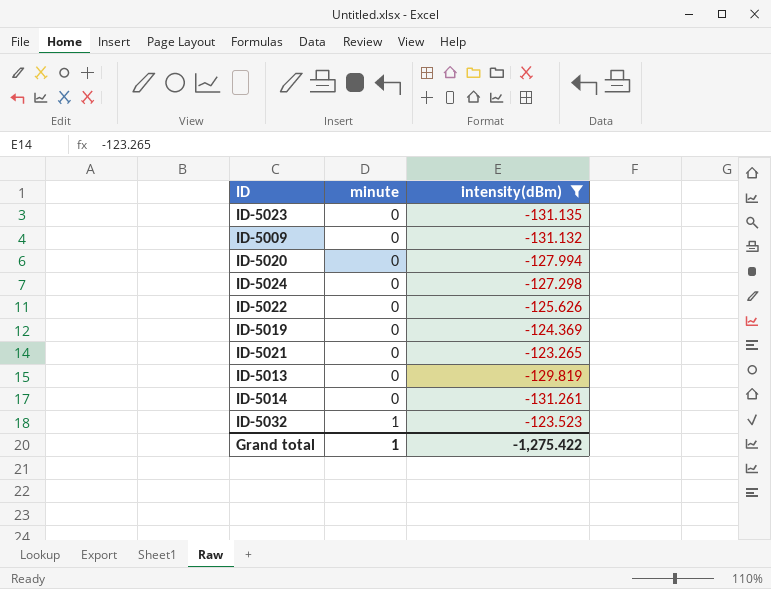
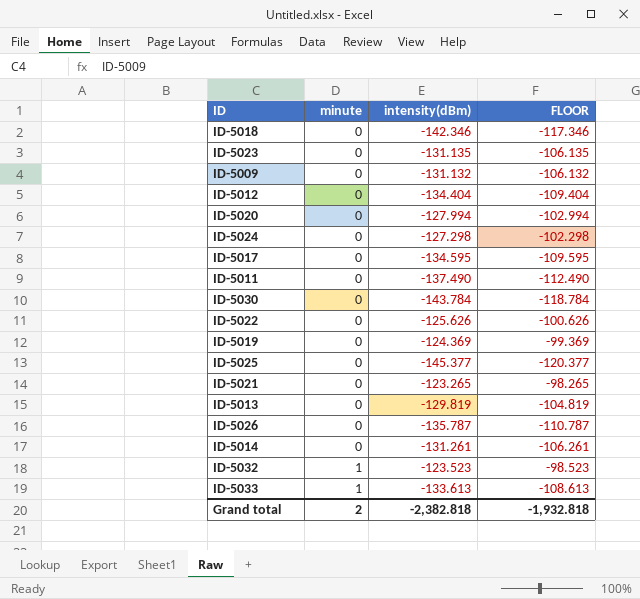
filter: intensity(dBm) >= -131.261 -> none
column FLOOR | formula: none -> [intensity(dBm)] + 25
Grand total | minute: 1 -> 2
Grand total | intensity(dBm): -1,275.422 -> -2,382.818

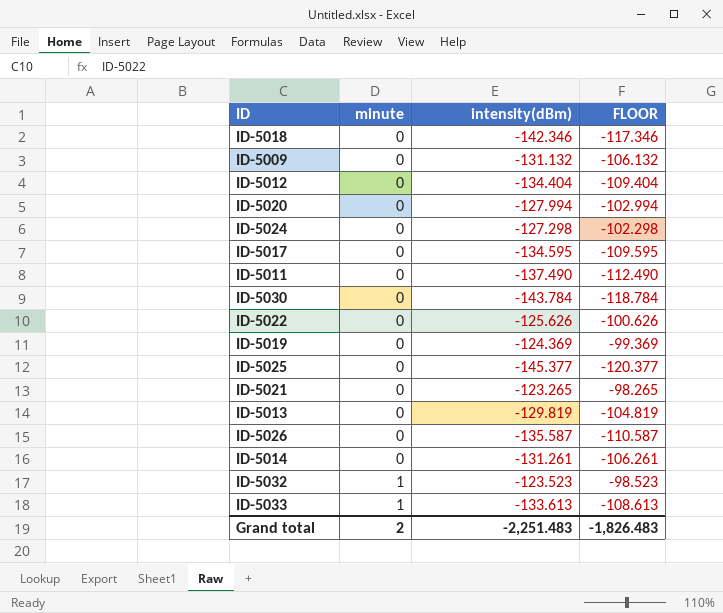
row ID-5023: 0 | -131.135 | -106.135 -> none
ID-5026 | intensity(dBm): -135.787 -> -135.587
ID-5026 | FLOOR: -110.787 -> -110.587
Grand total | intensity(dBm): -2,382.818 -> -2,251.483
Grand total | FLOOR: -1,932.818 -> -1,826.483

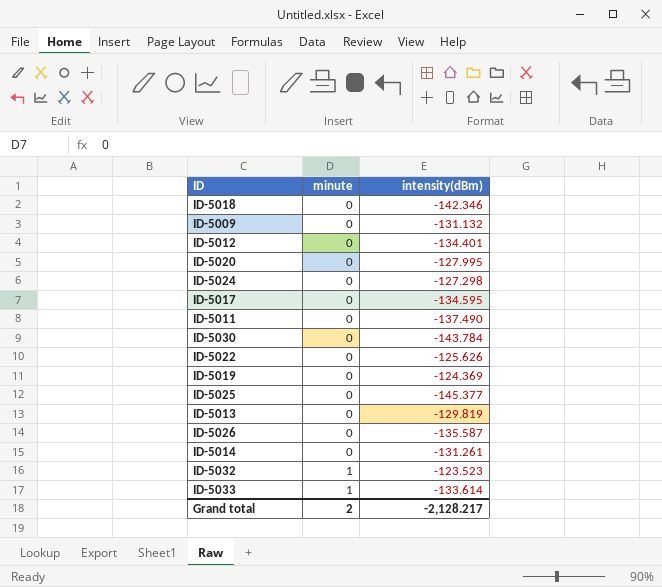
column FLOOR | formula: [intensity(dBm)] + 25 -> none
row ID-5021: 0 | -123.265 | -98.265 -> none
ID-5012 | intensity(dBm): -134.404 -> -134.401
ID-5020 | intensity(dBm): -127.994 -> -127.995
ID-5033 | intensity(dBm): -133.613 -> -133.614
Grand total | intensity(dBm): -2,251.483 -> -2,128.217

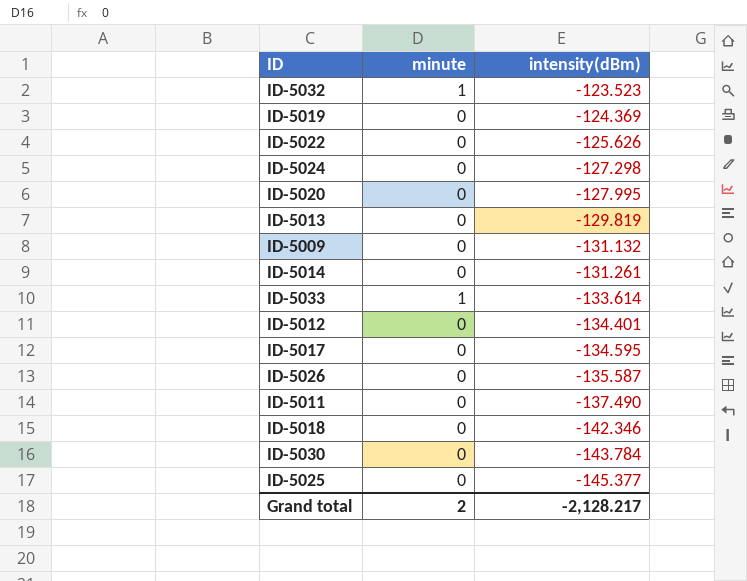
row order: minute ascending -> intensity(dBm) descending

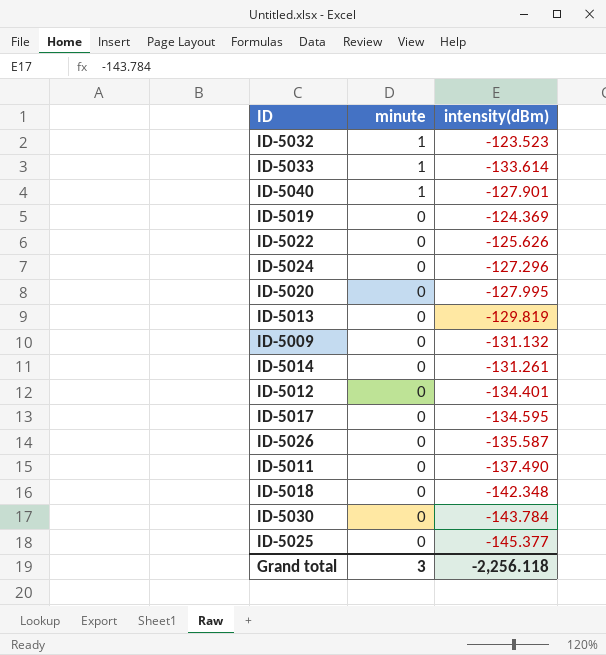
row order: intensity(dBm) descending -> minute descending
row ID-5040: none -> 1 | -127.901
ID-5024 | intensity(dBm): -127.298 -> -127.296
ID-5018 | intensity(dBm): -142.346 -> -142.348
Grand total | minute: 2 -> 3
Grand total | intensity(dBm): -2,128.217 -> -2,256.118

